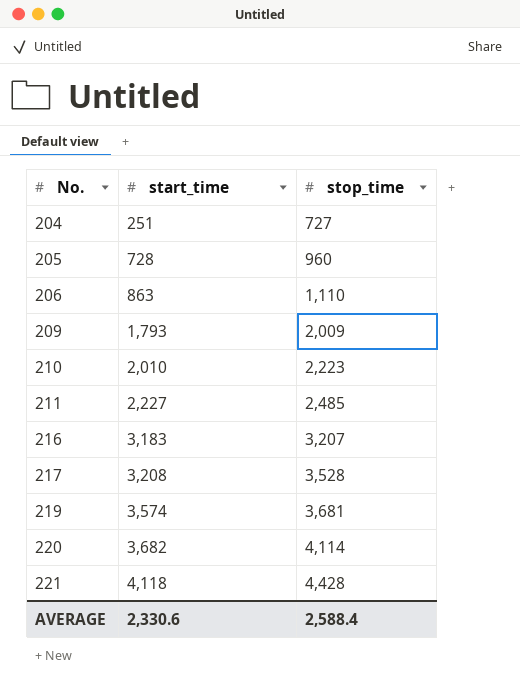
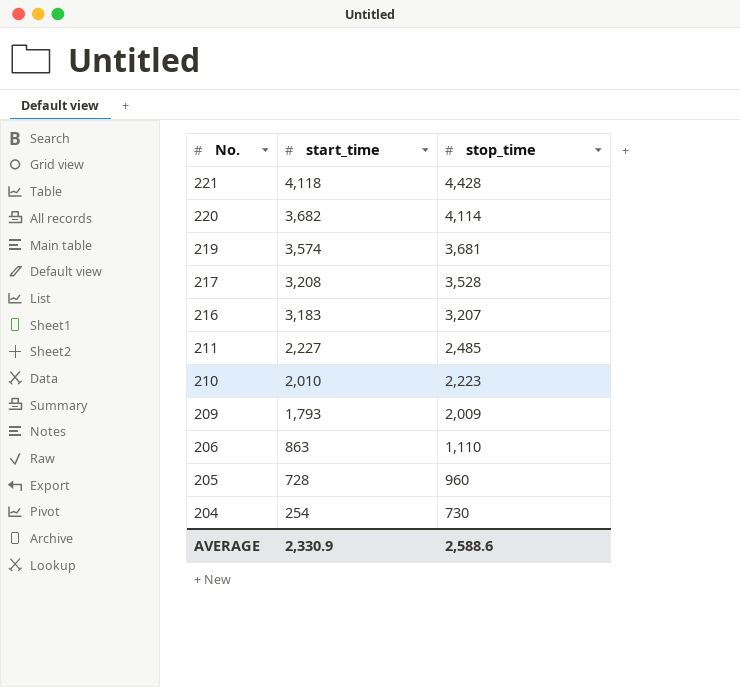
row order: No. ascending -> No. descending
204 | start_time: 251 -> 254
204 | stop_time: 727 -> 730
AVERAGE | start_time: 2,330.6 -> 2,330.9
AVERAGE | stop_time: 2,588.4 -> 2,588.6

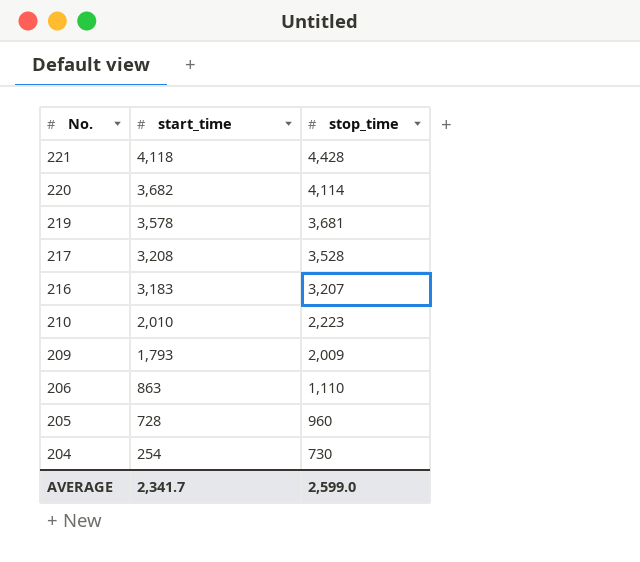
row 211: 2,227 | 2,485 -> none
219 | start_time: 3,574 -> 3,578
AVERAGE | start_time: 2,330.9 -> 2,341.7
AVERAGE | stop_time: 2,588.6 -> 2,599.0

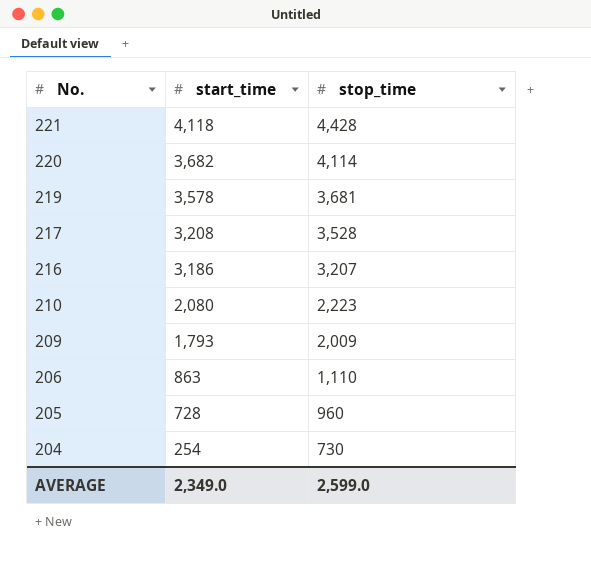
216 | start_time: 3,183 -> 3,186
210 | start_time: 2,010 -> 2,080
AVERAGE | start_time: 2,341.7 -> 2,349.0

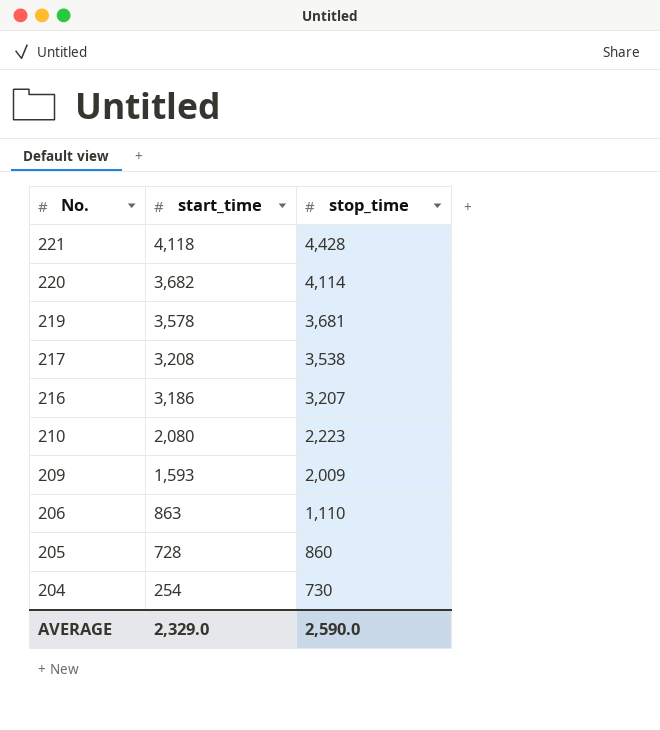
217 | stop_time: 3,528 -> 3,538
209 | start_time: 1,793 -> 1,593
205 | stop_time: 960 -> 860
AVERAGE | start_time: 2,349.0 -> 2,329.0
AVERAGE | stop_time: 2,599.0 -> 2,590.0

